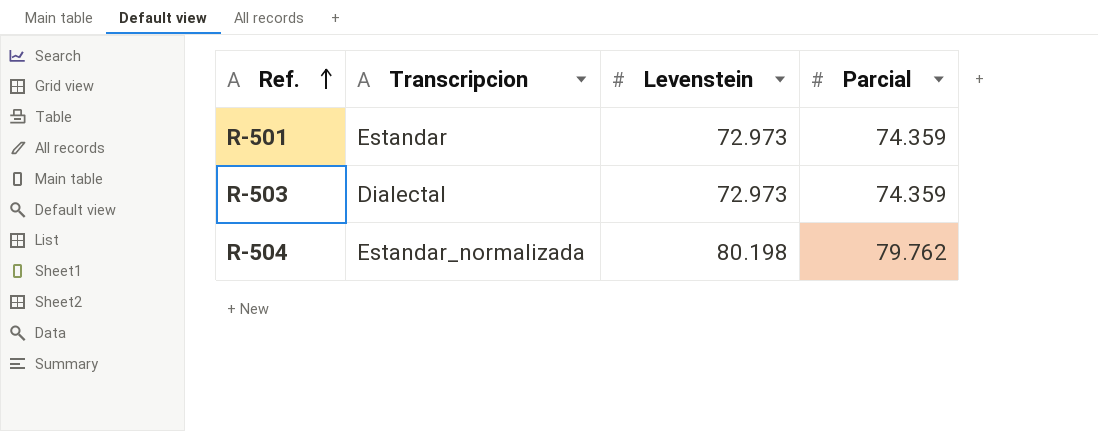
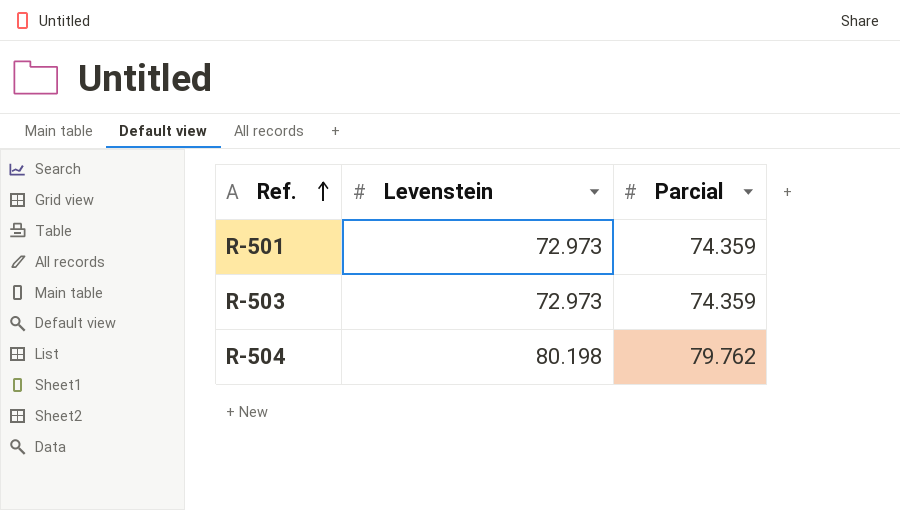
column Transcripcion | position: 2 -> none

